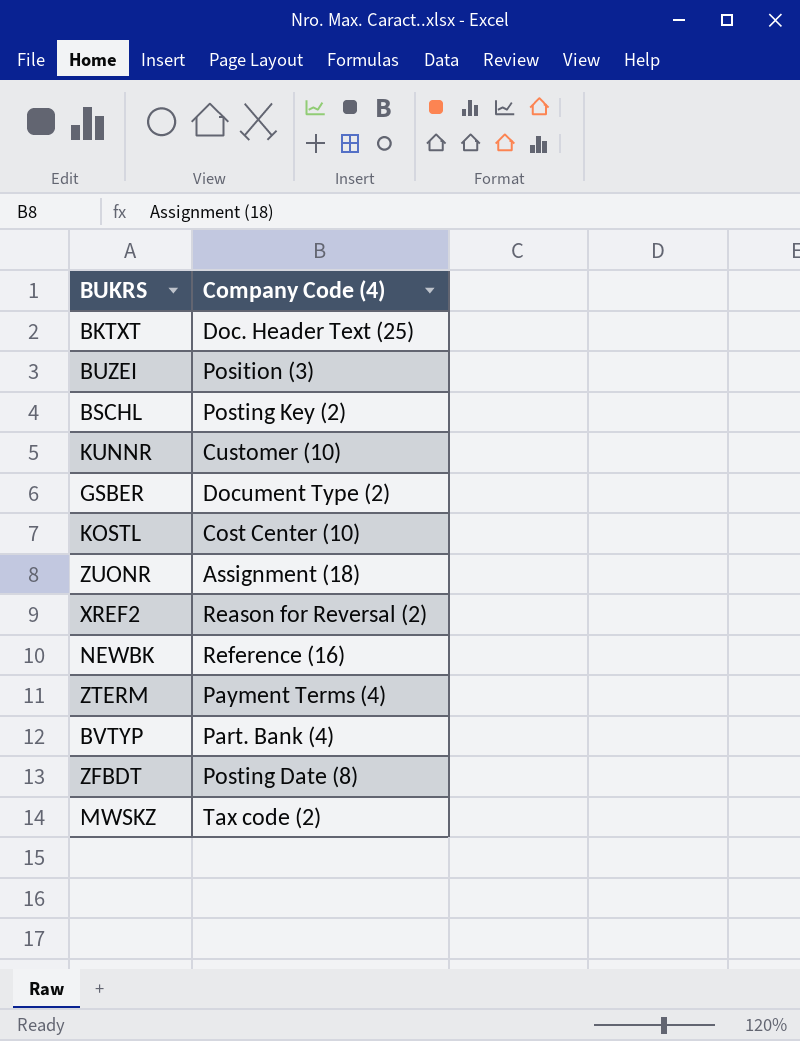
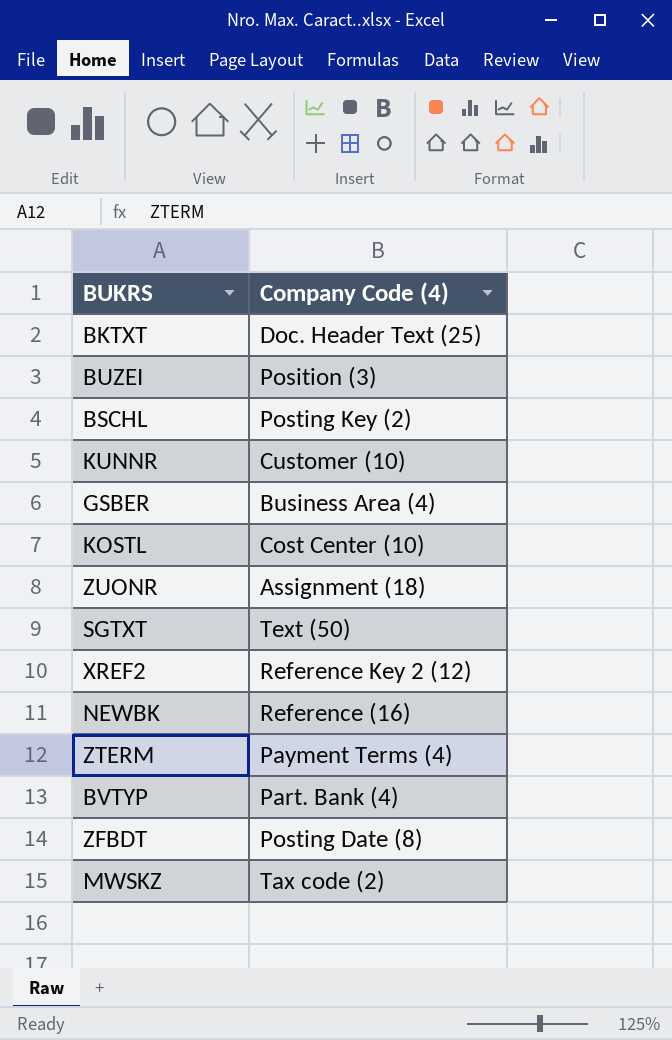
GSBER | Company Code (4): Document Type (2) -> Business Area (4)
row SGTXT: none -> Text (50)
XREF2 | Company Code (4): Reason for Reversal (2) -> Reference Key 2 (12)

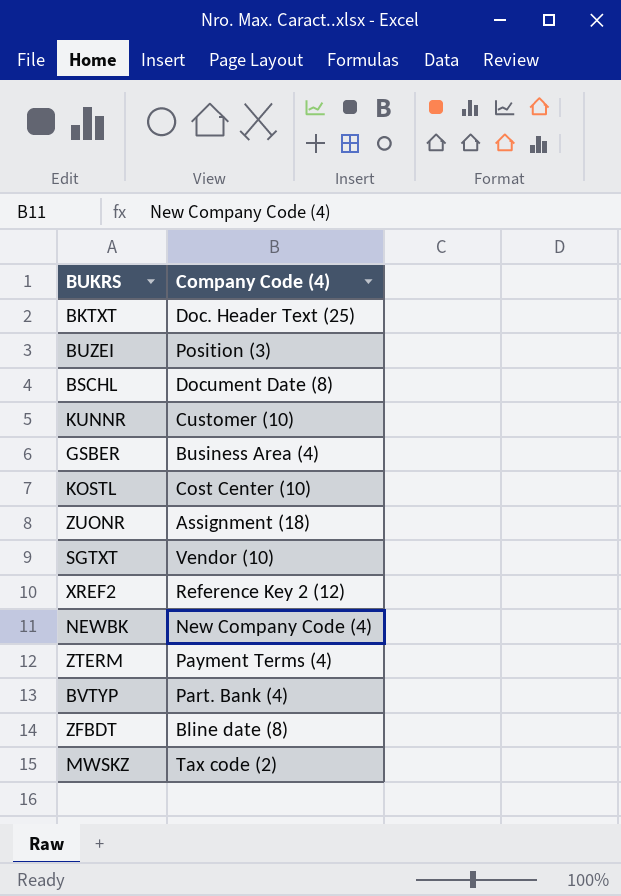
BSCHL | Company Code (4): Posting Key (2) -> Document Date (8)
SGTXT | Company Code (4): Text (50) -> Vendor (10)
NEWBK | Company Code (4): Reference (16) -> New Company Code (4)
ZFBDT | Company Code (4): Posting Date (8) -> Bline date (8)

